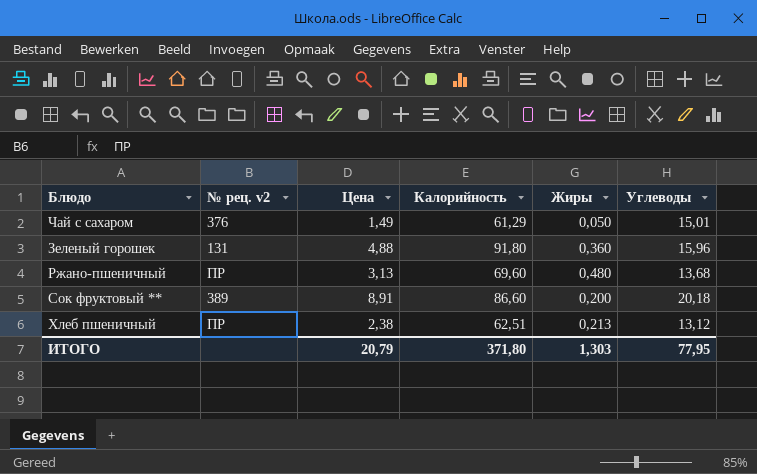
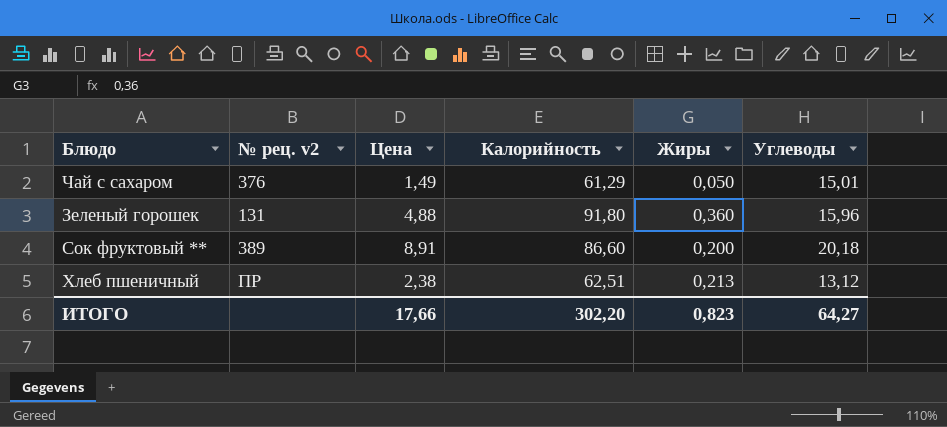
row Ржано-пшеничный: ПР | 3,13 | 69,60 | 0,480 | 13,68 -> none
ИТОГО | Цена: 20,79 -> 17,66
ИТОГО | Калорийность: 371,80 -> 302,20
ИТОГО | Жиры: 1,303 -> 0,823
ИТОГО | Углеводы: 77,95 -> 64,27

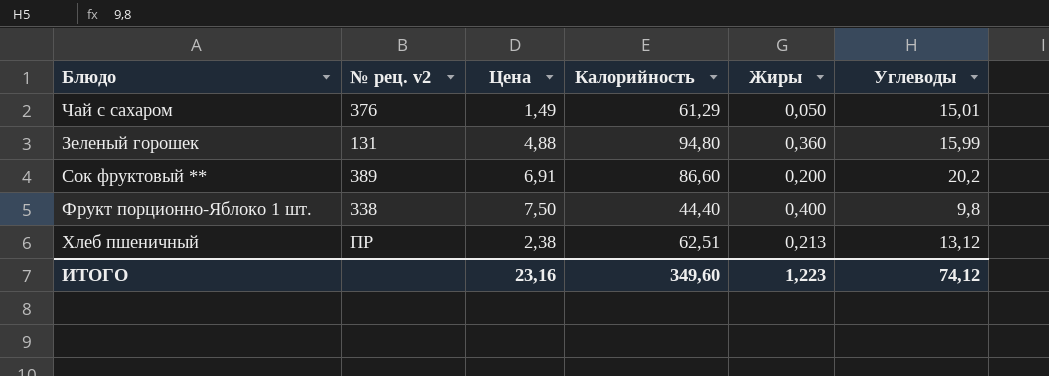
Зеленый горошек | Калорийность: 91,80 -> 94,80
Зеленый горошек | Углеводы: 15,96 -> 15,99
Сок фруктовый ** | Цена: 8,91 -> 6,91
Сок фруктовый ** | Углеводы: 20,18 -> 20,2
row Фрукт порционно-Яблоко 1 шт.: none -> 338 | 7,50 | 44,40 | 0,400 | 9,8
ИТОГО | Цена: 17,66 -> 23,16
ИТОГО | Калорийность: 302,20 -> 349,60
ИТОГО | Жиры: 0,823 -> 1,223
ИТОГО | Углеводы: 64,27 -> 74,12

